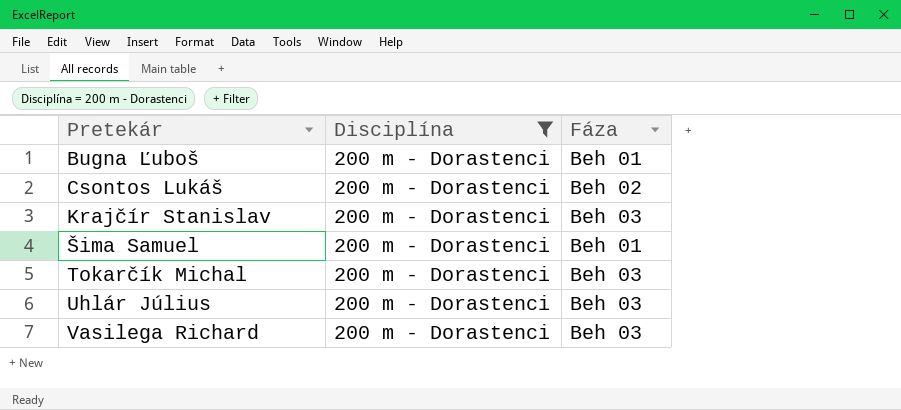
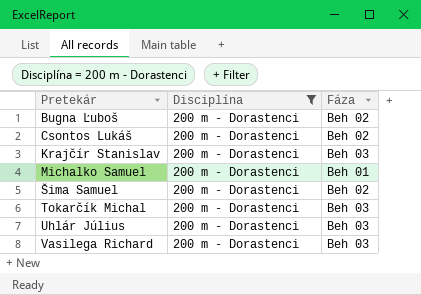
Bugna Ľuboš | Fáza: Beh 01 -> Beh 02
row Michalko Samuel: none -> 200 m - Dorastenci | Beh 01
Šima Samuel | Fáza: Beh 01 -> Beh 02

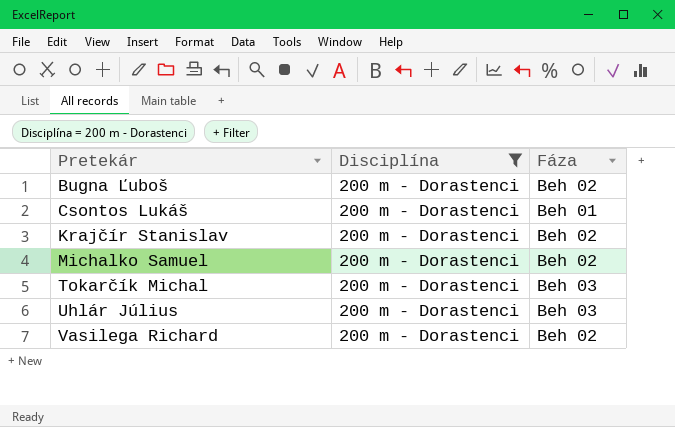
row Šima Samuel: 200 m - Dorastenci | Beh 02 -> none
Csontos Lukáš | Fáza: Beh 02 -> Beh 01
Krajčír Stanislav | Fáza: Beh 03 -> Beh 02
Michalko Samuel | Fáza: Beh 01 -> Beh 02
Vasilega Richard | Fáza: Beh 03 -> Beh 02

